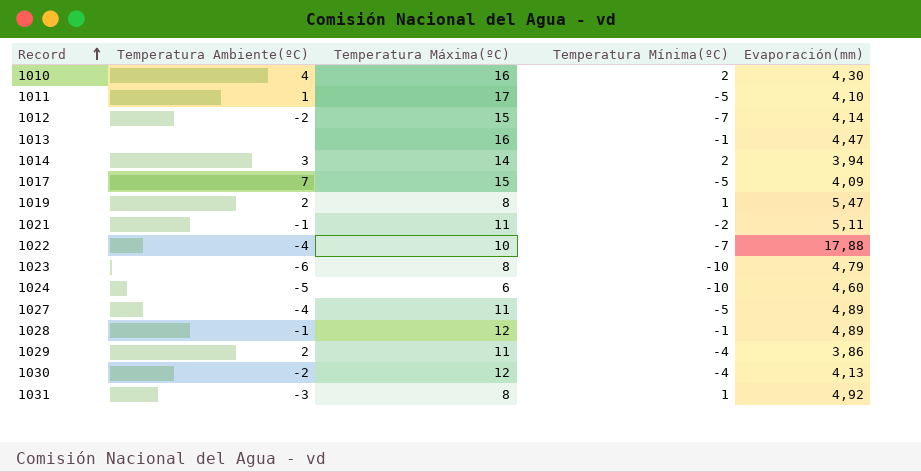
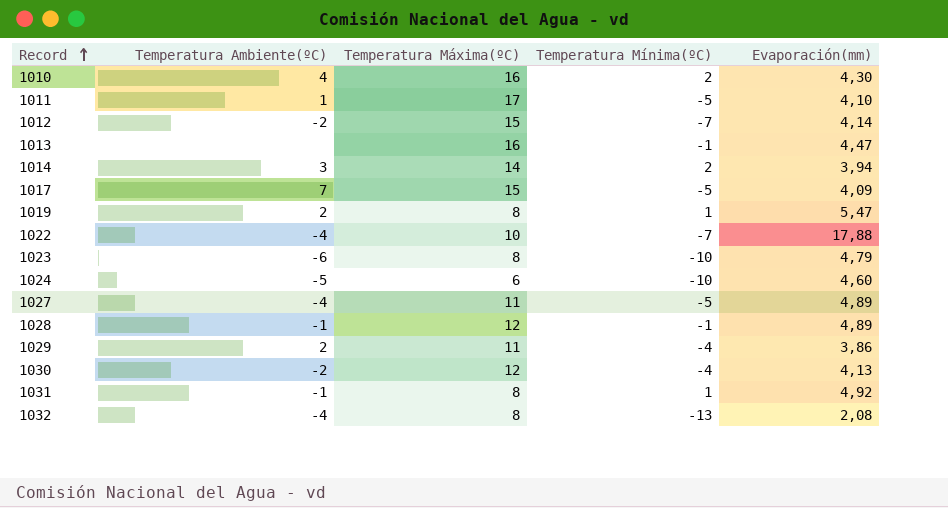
row 1021: -1 | 11 | -2 | 5,11 -> none
1031 | Temperatura Ambiente(ºC): -3 -> -1
row 1032: none -> -4 | 8 | -13 | 2,08

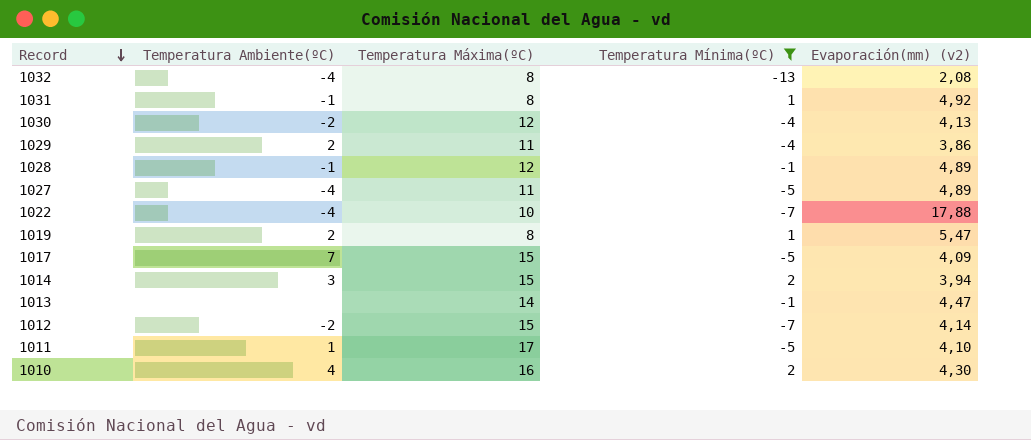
filter: none -> Temperatura Mínima(ºC) != -10
row order: Record ascending -> Record descending
column name: Evaporación(mm) -> Evaporación(mm) (v2)
1014 | Temperatura Máxima(ºC): 14 -> 15
1013 | Temperatura Máxima(ºC): 16 -> 14

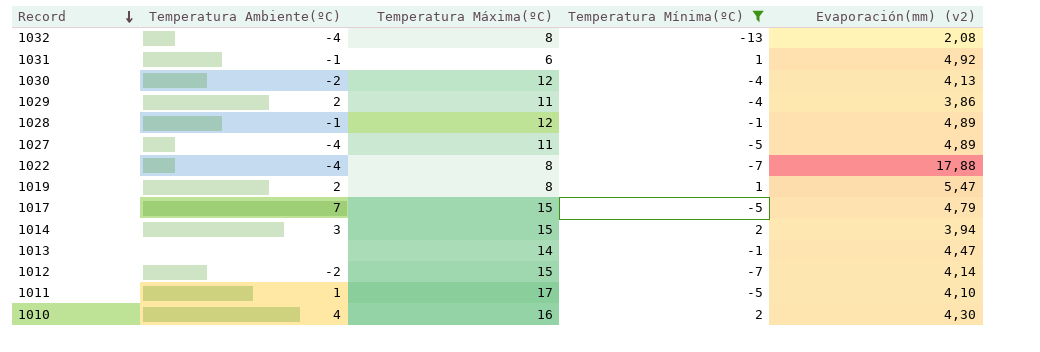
1031 | Temperatura Máxima(ºC): 8 -> 6
1022 | Temperatura Máxima(ºC): 10 -> 8
1017 | Evaporación(mm) (v2): 4,09 -> 4,79

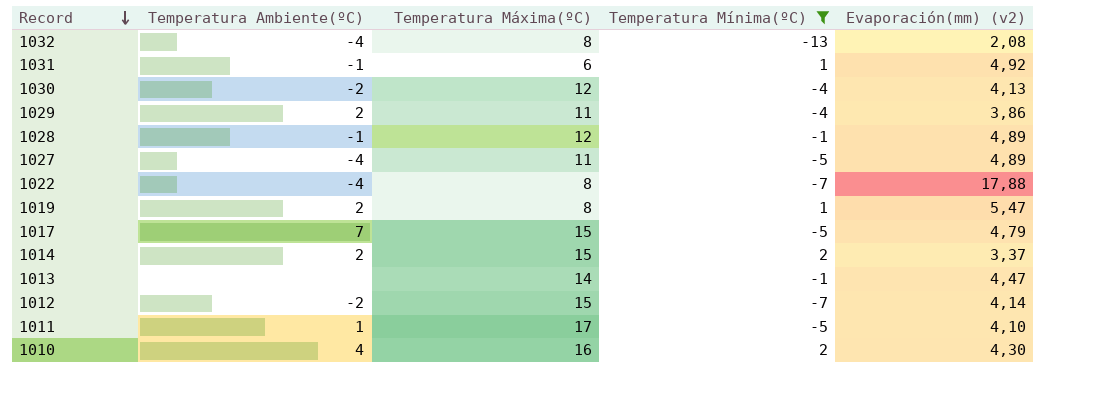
1014 | Temperatura Ambiente(ºC): 3 -> 2
1014 | Evaporación(mm) (v2): 3,94 -> 3,37

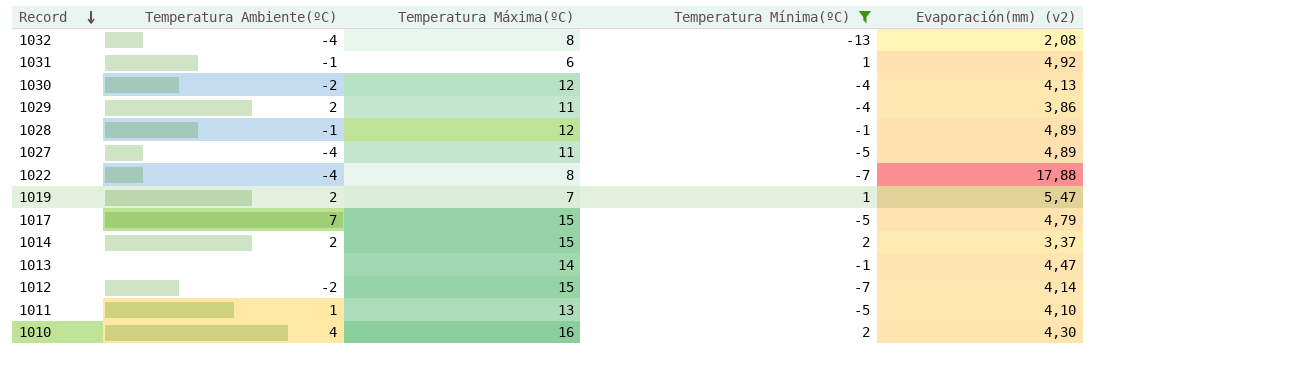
1019 | Temperatura Máxima(ºC): 8 -> 7
1011 | Temperatura Máxima(ºC): 17 -> 13

